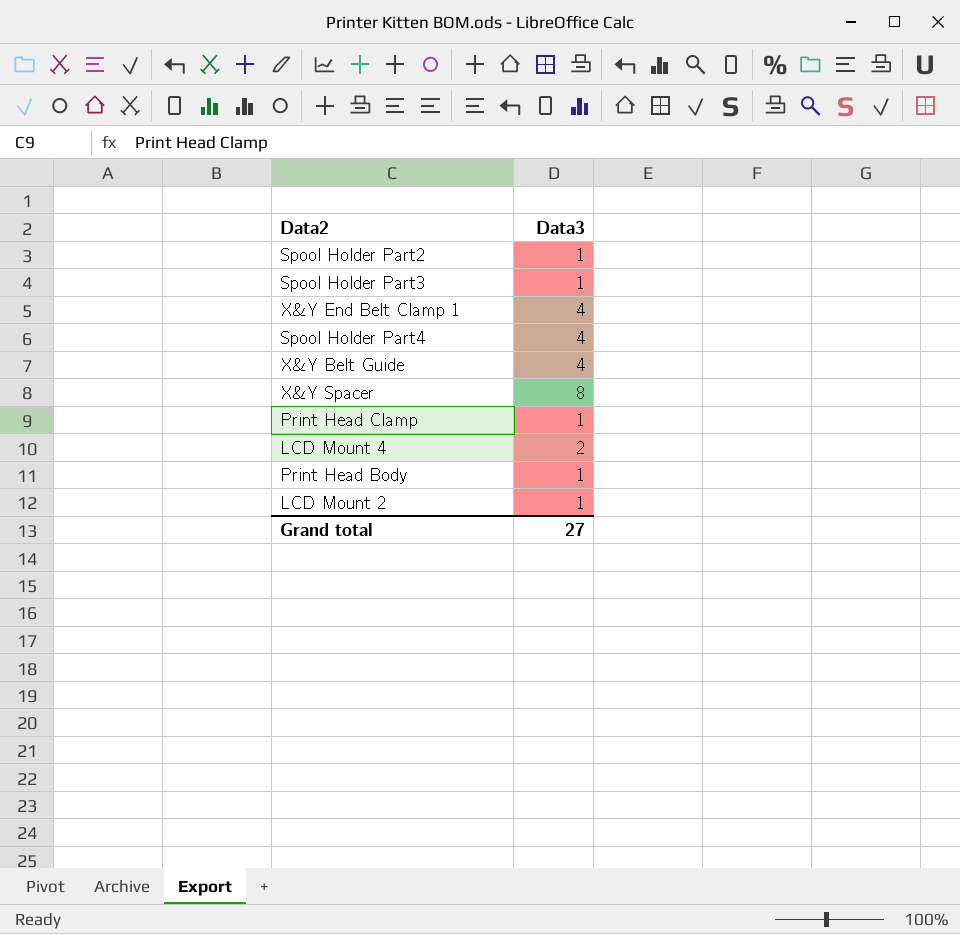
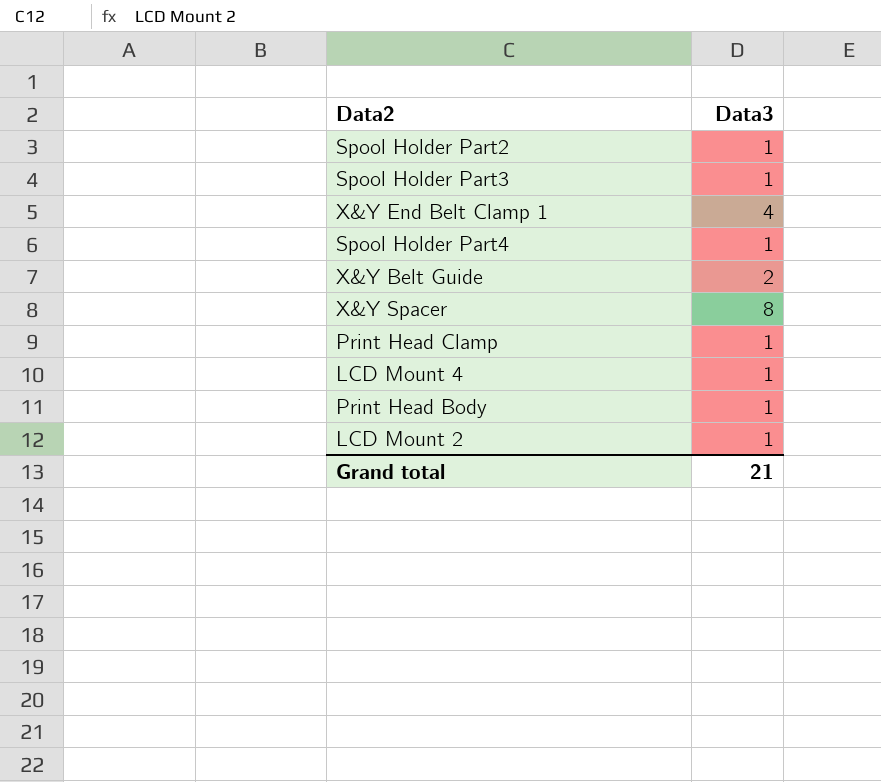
Spool Holder Part4 | Data3: 4 -> 1
X&Y Belt Guide | Data3: 4 -> 2
LCD Mount 4 | Data3: 2 -> 1
Grand total | Data3: 27 -> 21

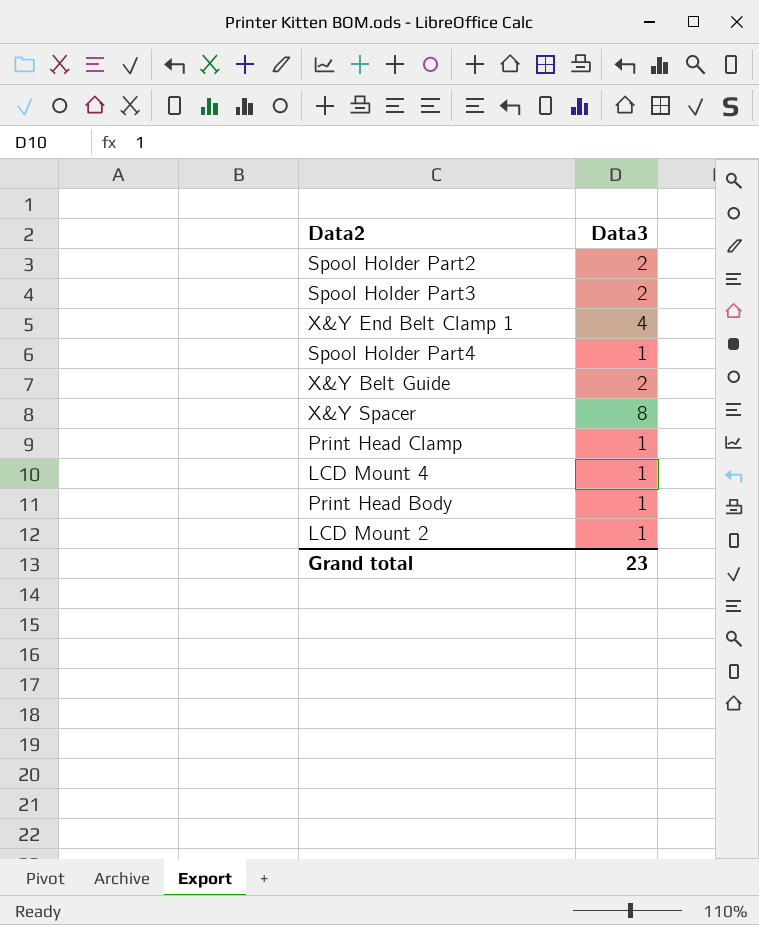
Spool Holder Part2 | Data3: 1 -> 2
Spool Holder Part3 | Data3: 1 -> 2
Grand total | Data3: 21 -> 23

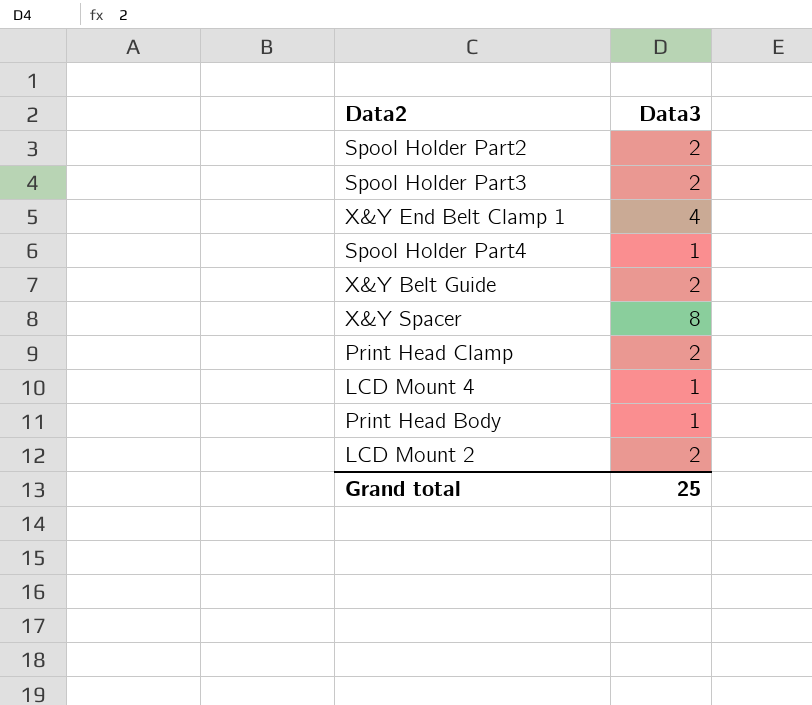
Print Head Clamp | Data3: 1 -> 2
LCD Mount 2 | Data3: 1 -> 2
Grand total | Data3: 23 -> 25

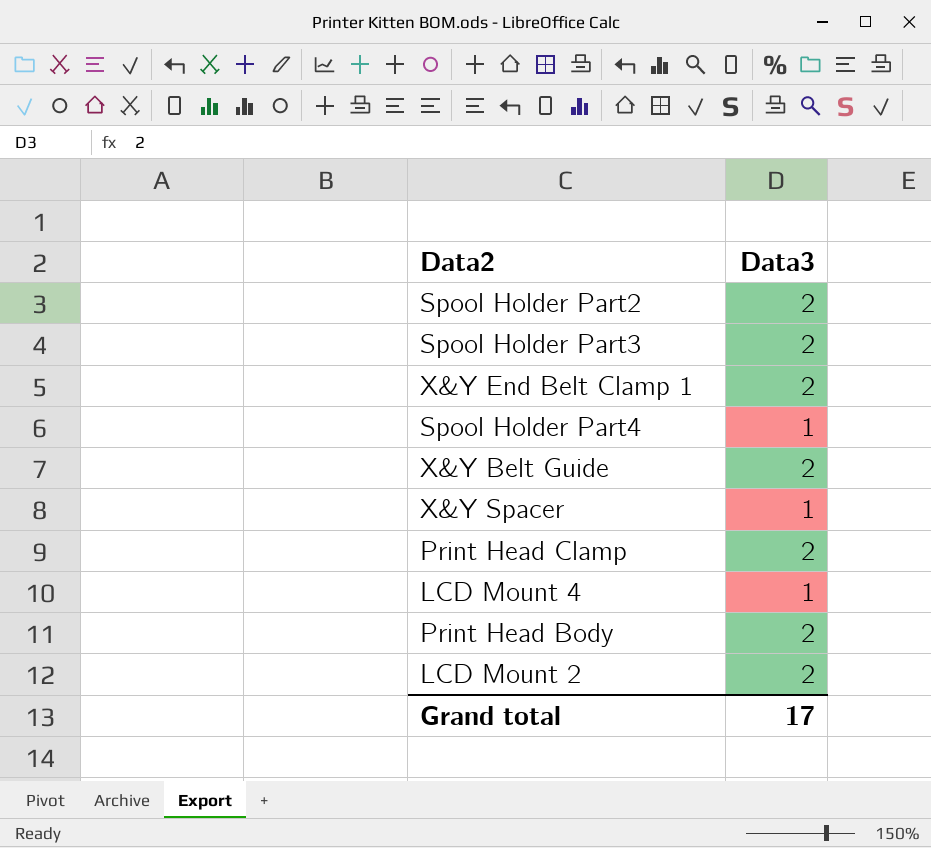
X&Y End Belt Clamp 1 | Data3: 4 -> 2
X&Y Spacer | Data3: 8 -> 1
Print Head Body | Data3: 1 -> 2
Grand total | Data3: 25 -> 17

